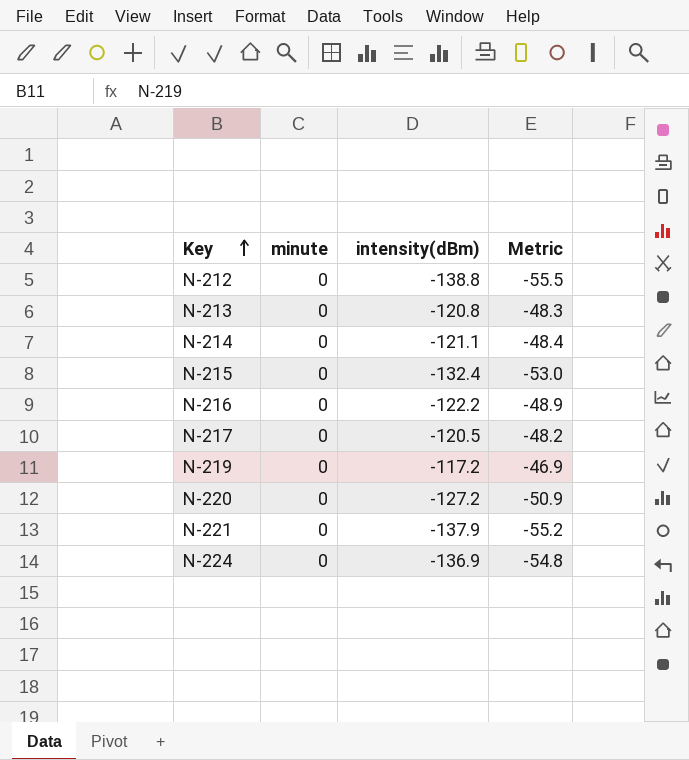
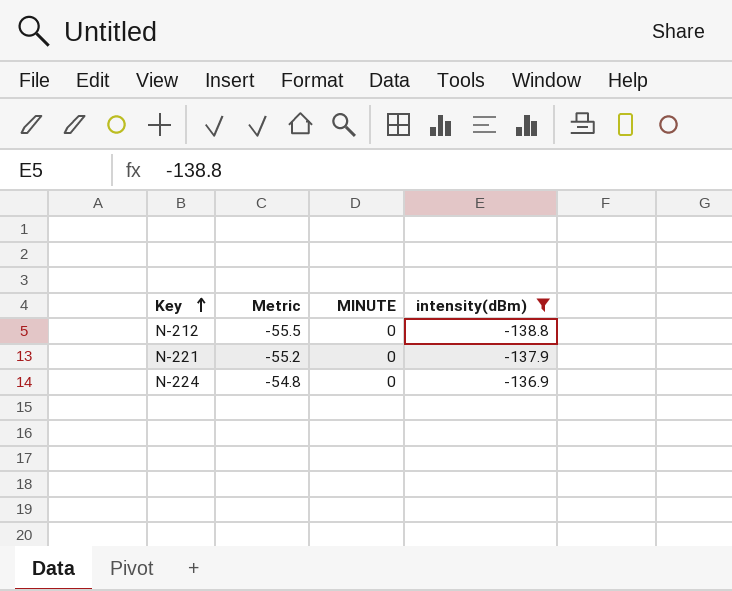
filter: none -> intensity(dBm) <= -136.9
column Metric | position: 4 -> 2
column name: minute -> MINUTE

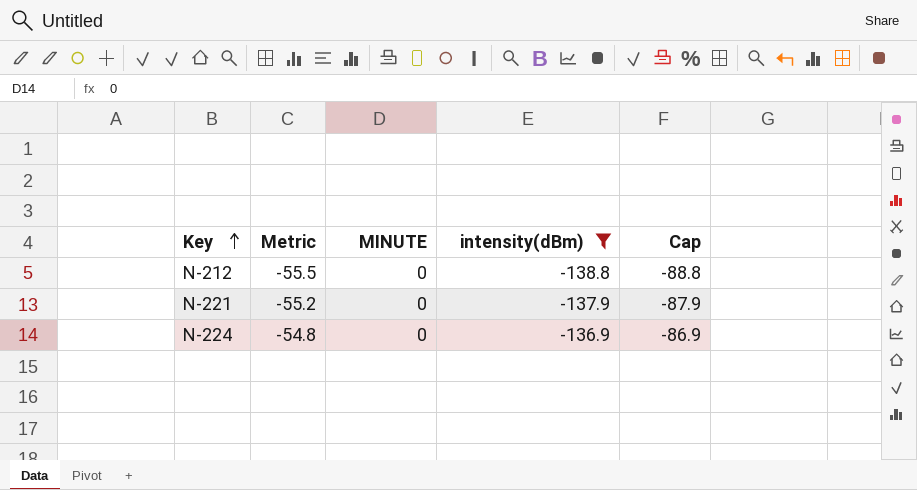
column Cap | formula: none -> [intensity(dBm)] + 50

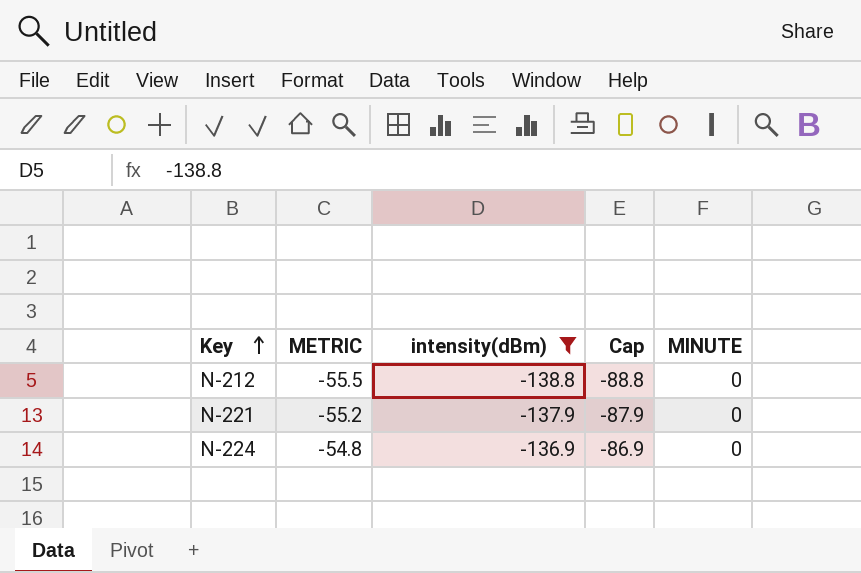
column name: Metric -> METRIC
column MINUTE | position: 3 -> 5

